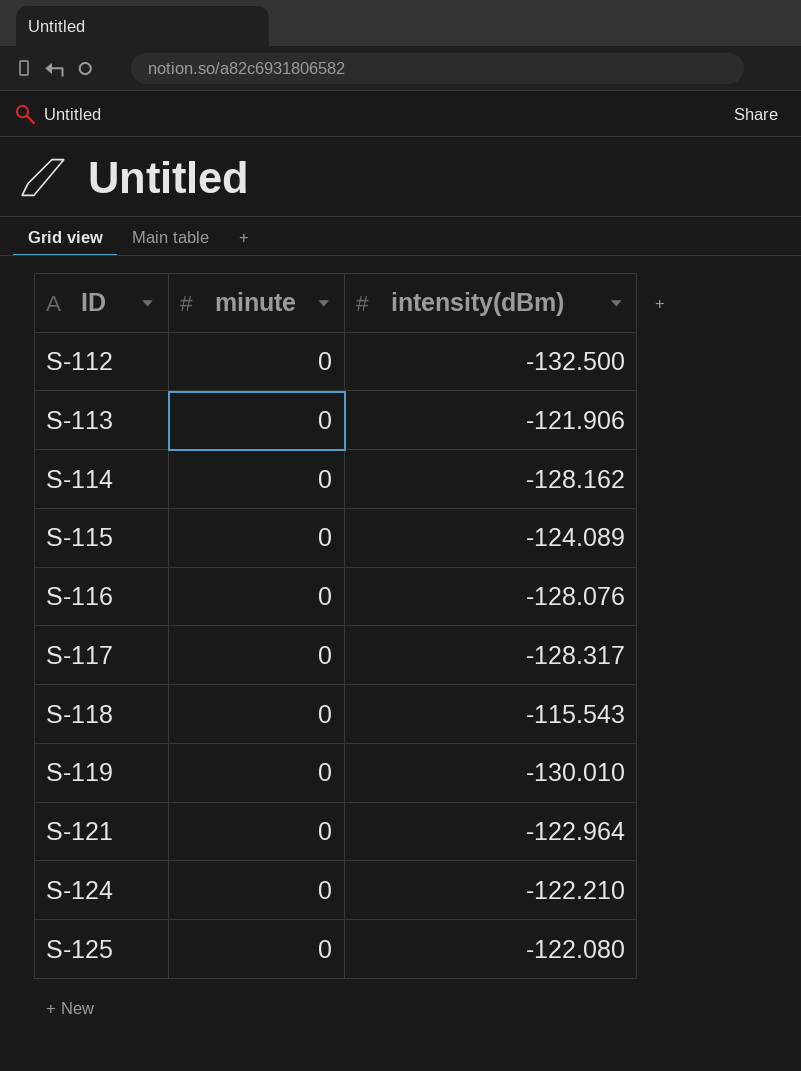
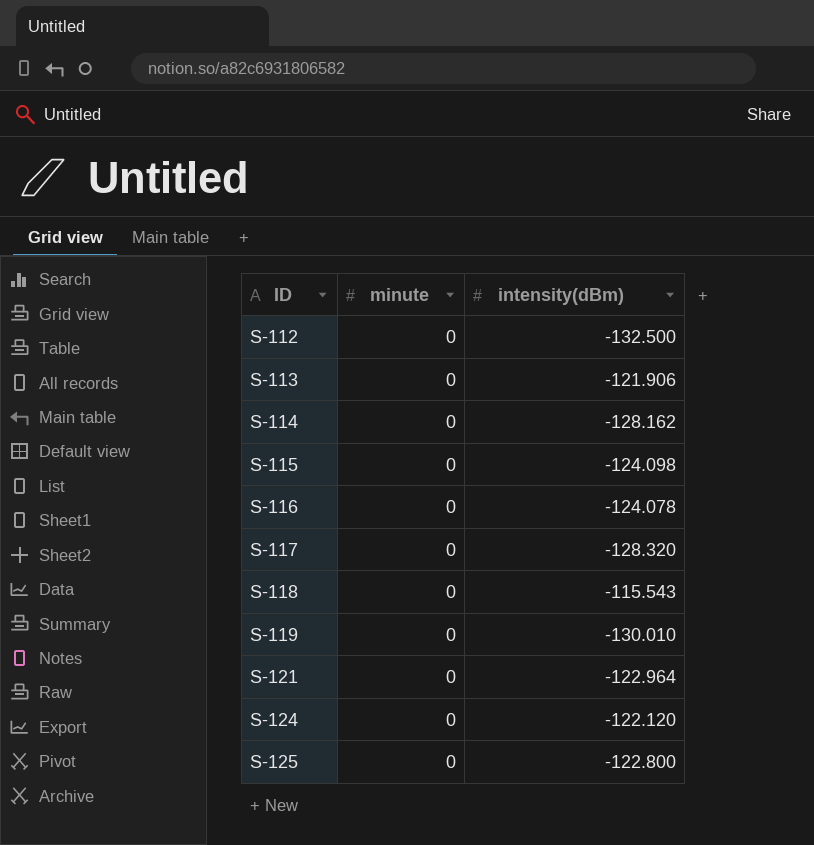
S-115 | intensity(dBm): -124.089 -> -124.098
S-116 | intensity(dBm): -128.076 -> -124.078
S-117 | intensity(dBm): -128.317 -> -128.320
S-124 | intensity(dBm): -122.210 -> -122.120
S-125 | intensity(dBm): -122.080 -> -122.800

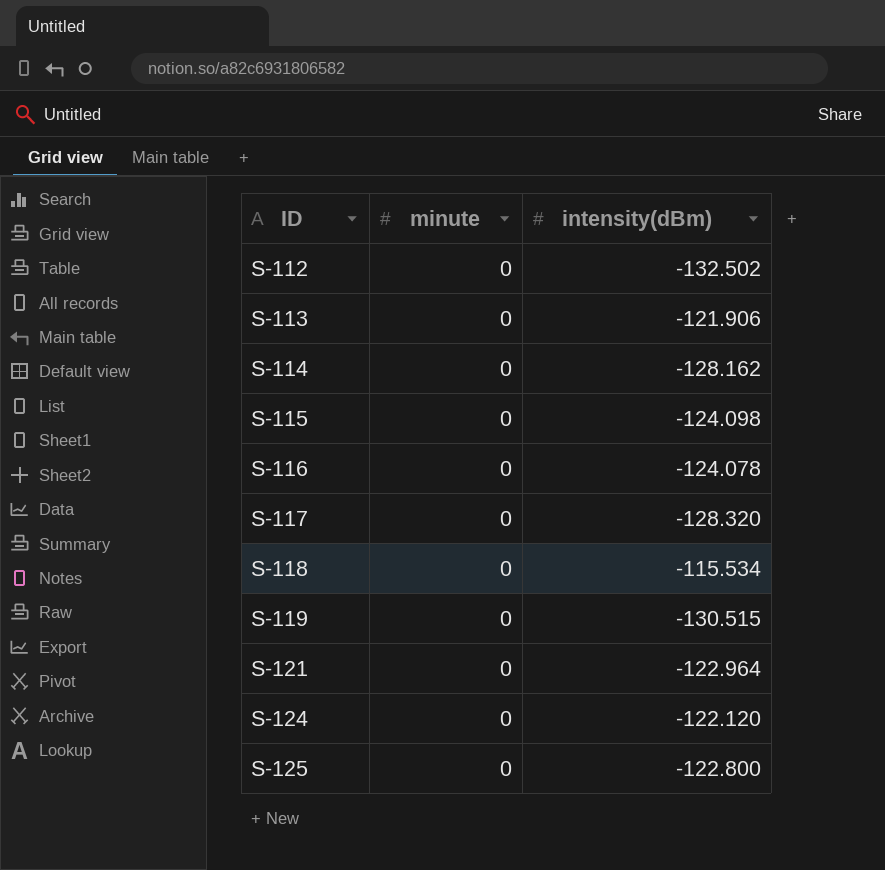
S-112 | intensity(dBm): -132.500 -> -132.502
S-118 | intensity(dBm): -115.543 -> -115.534
S-119 | intensity(dBm): -130.010 -> -130.515

